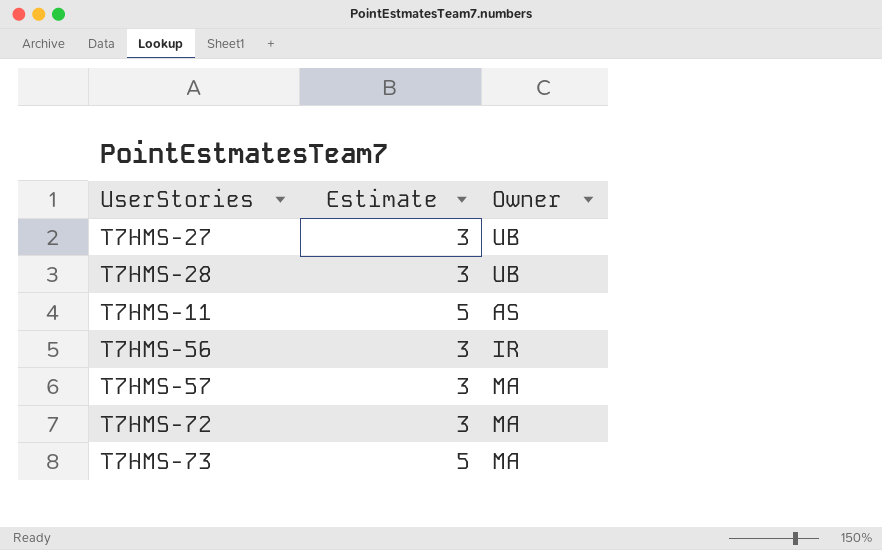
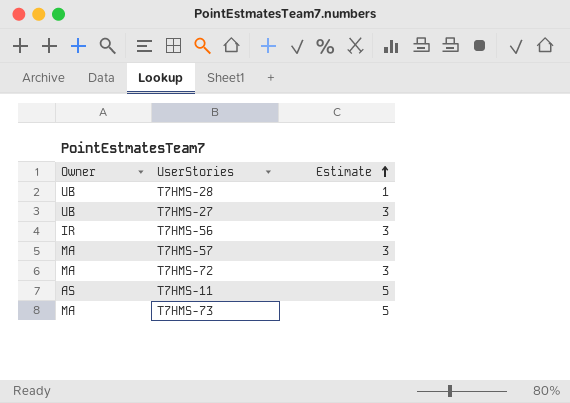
row order: none -> Estimate ascending
column Owner | position: 3 -> 1
T7HMS-28 | Estimate: 3 -> 1

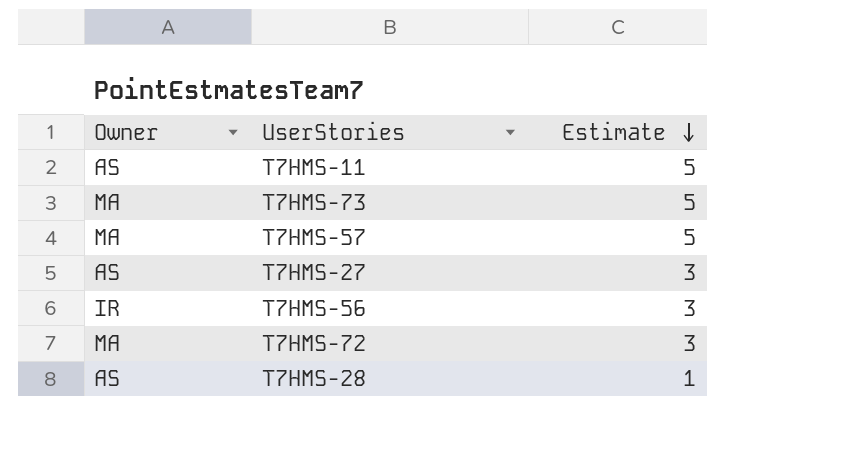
row order: Estimate ascending -> Estimate descending
T7HMS-57 | Estimate: 3 -> 5
T7HMS-27 | Owner: UB -> AS
T7HMS-28 | Owner: UB -> AS

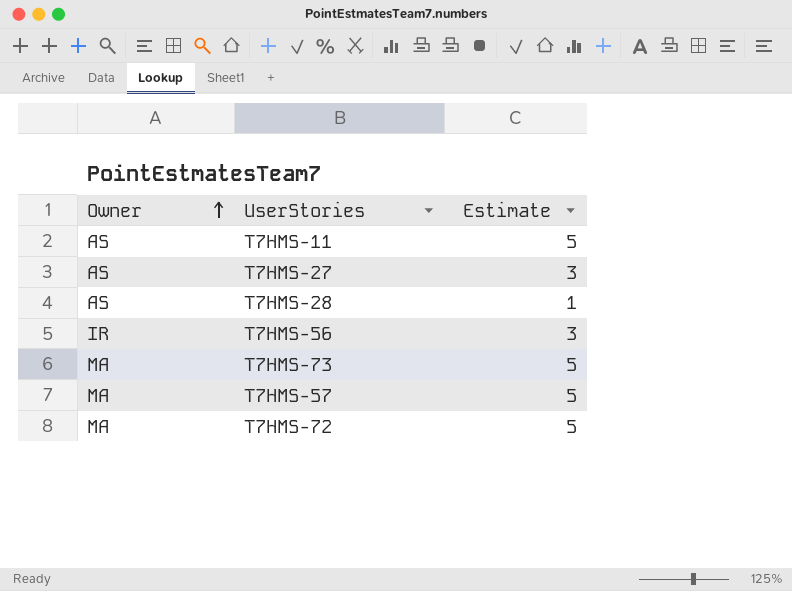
row order: Estimate descending -> Owner ascending
T7HMS-72 | Estimate: 3 -> 5

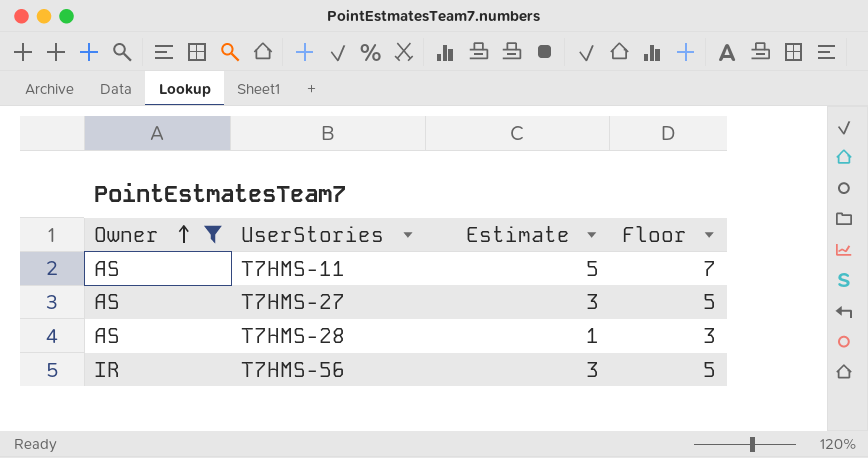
filter: none -> Owner != MA
column Floor | formula: none -> [Estimate] + 2

